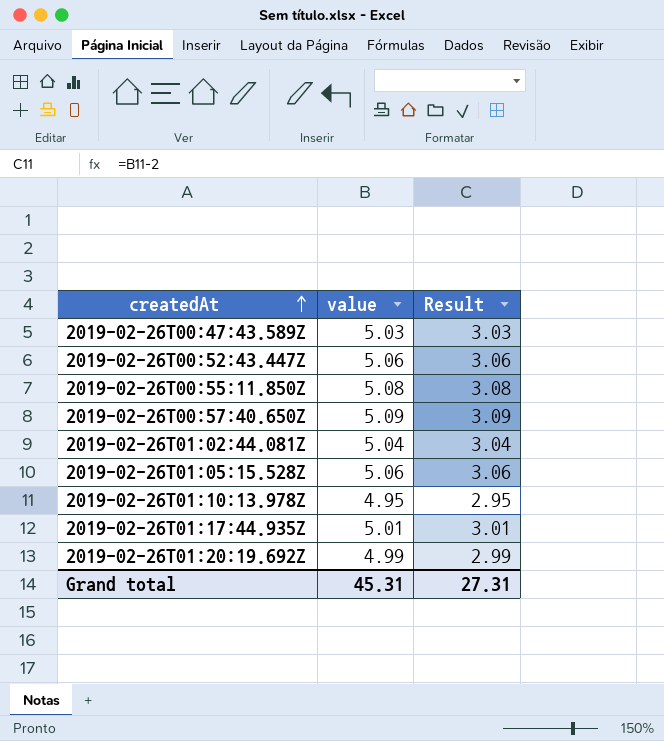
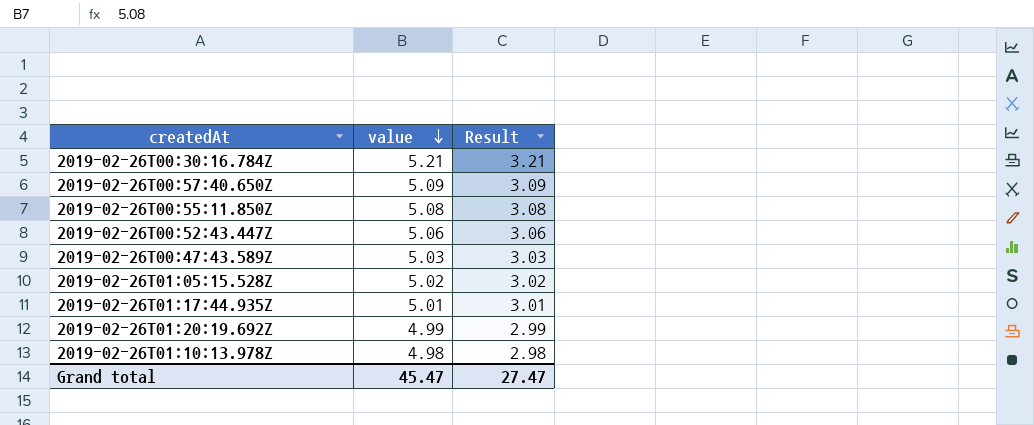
row order: createdAt ascending -> value descending
row 2019-02-26T01:02:44.081Z: 5.04 | 3.04 -> none
row 2019-02-26T00:30:16.784Z: none -> 5.21 | 3.21
2019-02-26T01:05:15.528Z | value: 5.06 -> 5.02
2019-02-26T01:05:15.528Z | Result: 3.06 -> 3.02
2019-02-26T01:10:13.978Z | value: 4.95 -> 4.98
2019-02-26T01:10:13.978Z | Result: 2.95 -> 2.98
Grand total | value: 45.31 -> 45.47
Grand total | Result: 27.31 -> 27.47

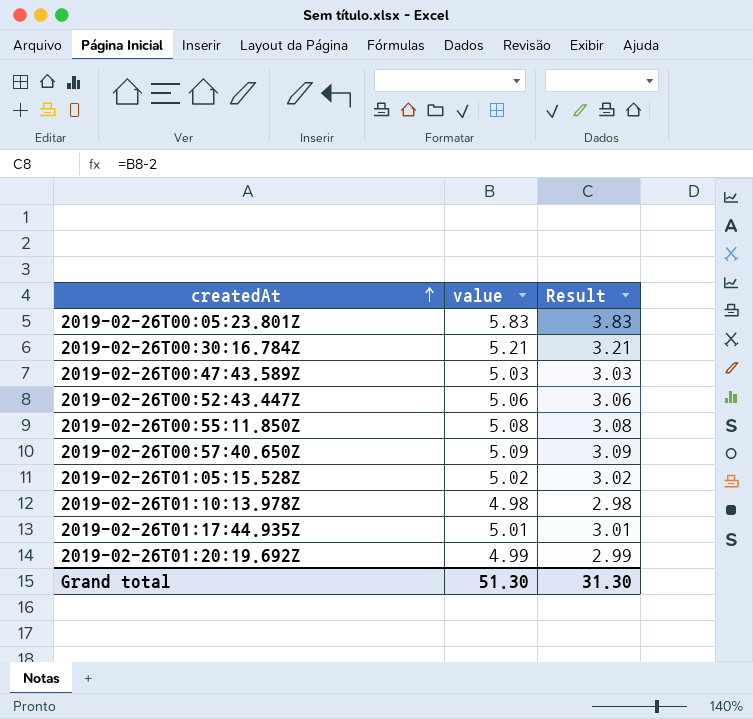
row order: value descending -> createdAt ascending
row 2019-02-26T00:05:23.801Z: none -> 5.83 | 3.83
Grand total | value: 45.47 -> 51.30
Grand total | Result: 27.47 -> 31.30

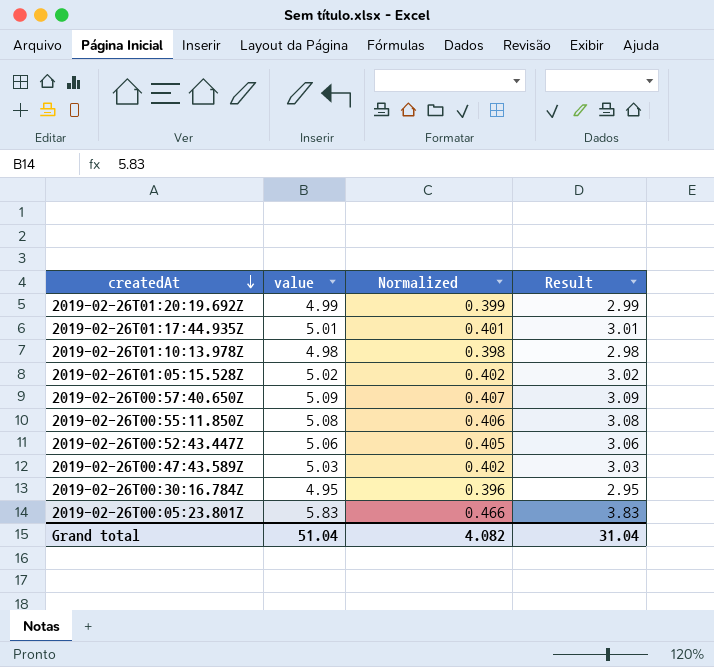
row order: createdAt ascending -> createdAt descending
column Normalized | formula: none -> [value] * 0.08
2019-02-26T00:30:16.784Z | value: 5.21 -> 4.95
2019-02-26T00:30:16.784Z | Result: 3.21 -> 2.95
Grand total | value: 51.30 -> 51.04
Grand total | Result: 31.30 -> 31.04

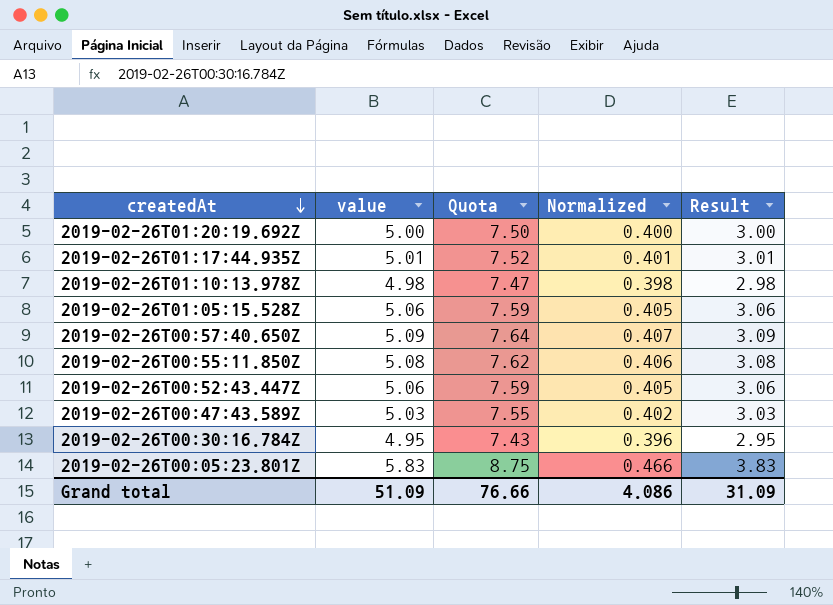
column Quota | formula: none -> [value] * 1.5
2019-02-26T01:20:19.692Z | value: 4.99 -> 5.00
2019-02-26T01:20:19.692Z | Normalized: 0.399 -> 0.400
2019-02-26T01:20:19.692Z | Result: 2.99 -> 3.00
2019-02-26T01:05:15.528Z | value: 5.02 -> 5.06
2019-02-26T01:05:15.528Z | Normalized: 0.402 -> 0.405
2019-02-26T01:05:15.528Z | Result: 3.02 -> 3.06
Grand total | value: 51.04 -> 51.09
Grand total | Normalized: 4.082 -> 4.086
Grand total | Result: 31.04 -> 31.09

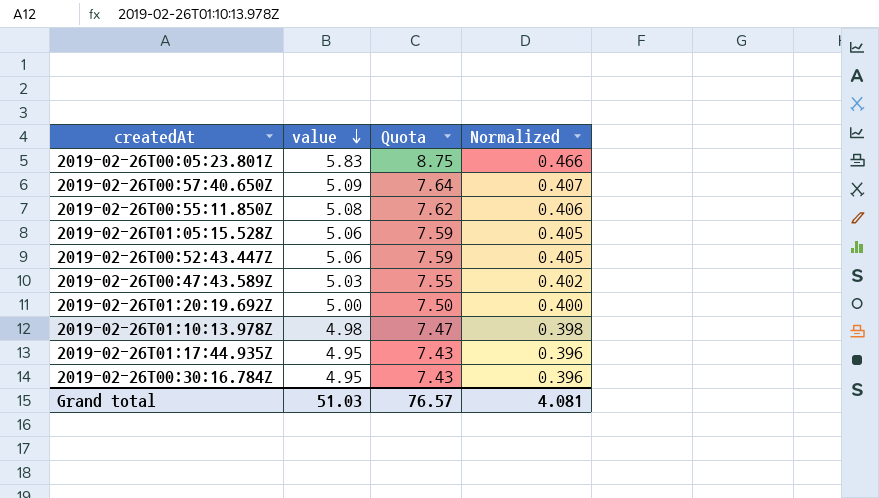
row order: createdAt descending -> value descending
column Result | formula: [value] - 2 -> none
2019-02-26T01:17:44.935Z | value: 5.01 -> 4.95
2019-02-26T01:17:44.935Z | Quota: 7.52 -> 7.43
2019-02-26T01:17:44.935Z | Normalized: 0.401 -> 0.396
Grand total | value: 51.09 -> 51.03
Grand total | Quota: 76.66 -> 76.57
Grand total | Normalized: 4.086 -> 4.081

